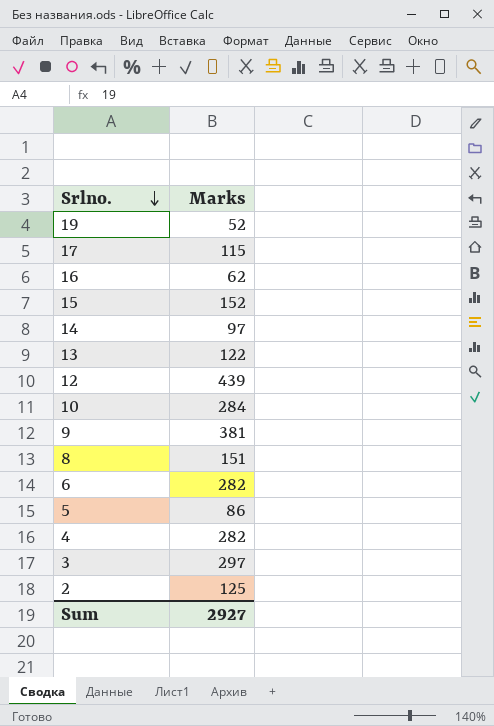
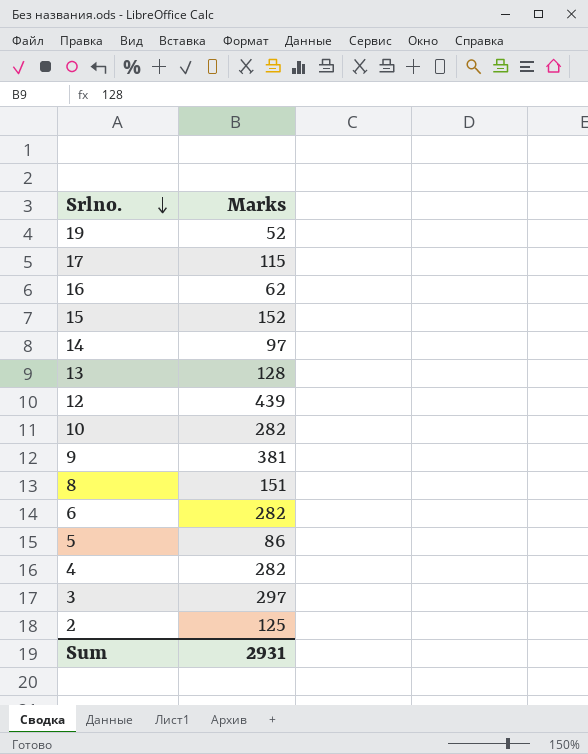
13 | Marks: 122 -> 128
10 | Marks: 284 -> 282
Sum | Marks: 2927 -> 2931

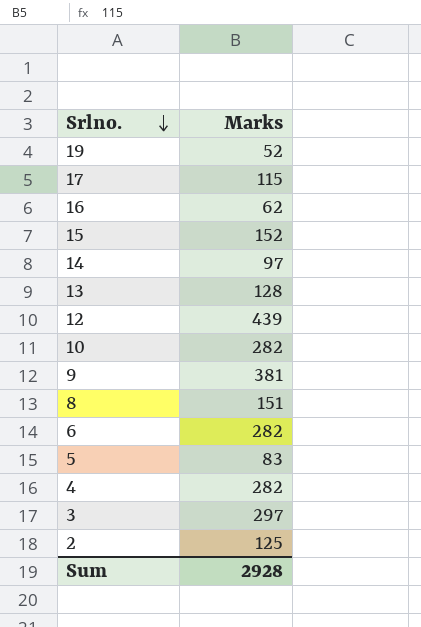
5 | Marks: 86 -> 83
Sum | Marks: 2931 -> 2928

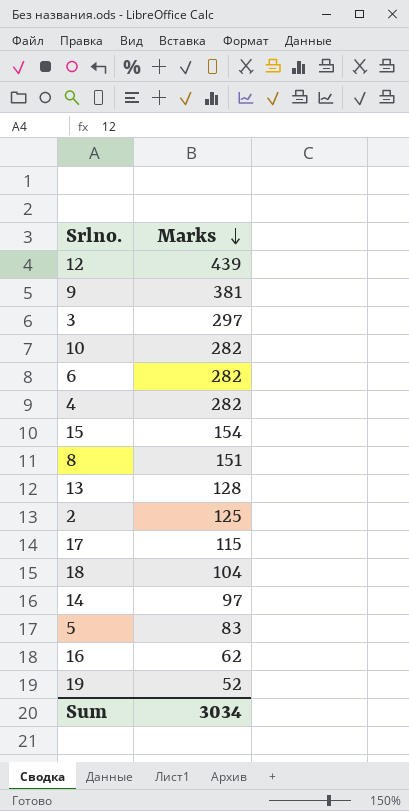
row order: Srlno. descending -> Marks descending
15 | Marks: 152 -> 154
row 18: none -> 104
Sum | Marks: 2928 -> 3034

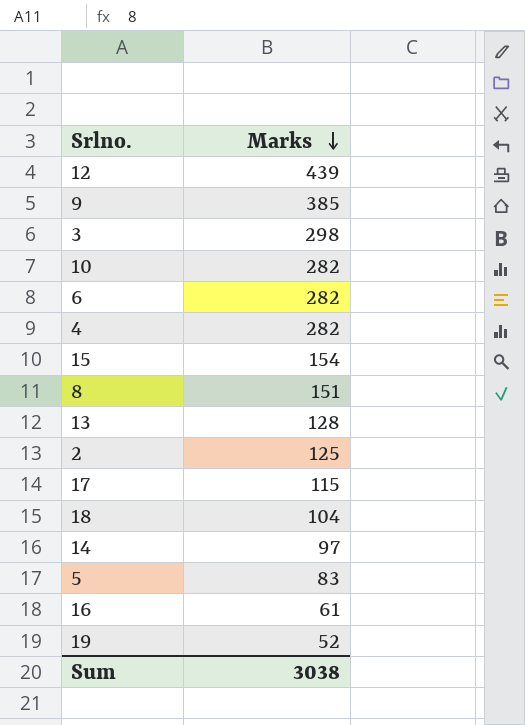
9 | Marks: 381 -> 385
3 | Marks: 297 -> 298
16 | Marks: 62 -> 61
Sum | Marks: 3034 -> 3038

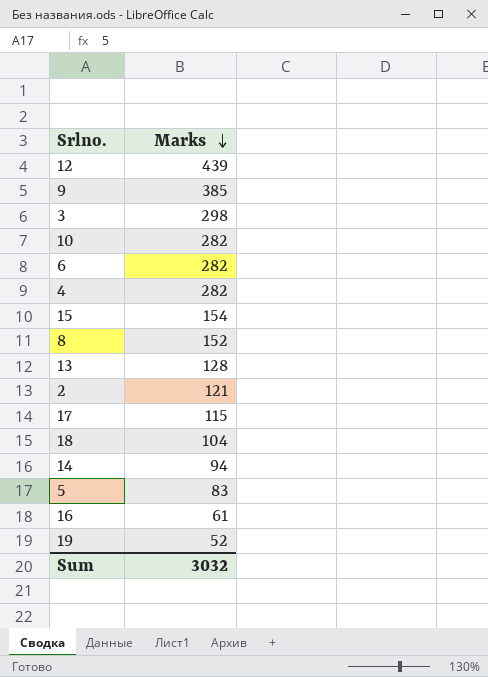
8 | Marks: 151 -> 152
2 | Marks: 125 -> 121
14 | Marks: 97 -> 94
Sum | Marks: 3038 -> 3032

